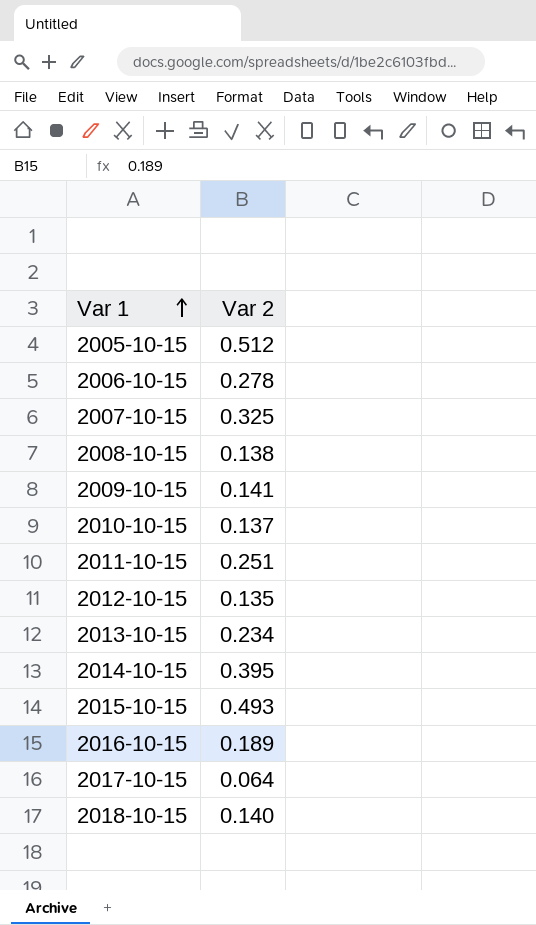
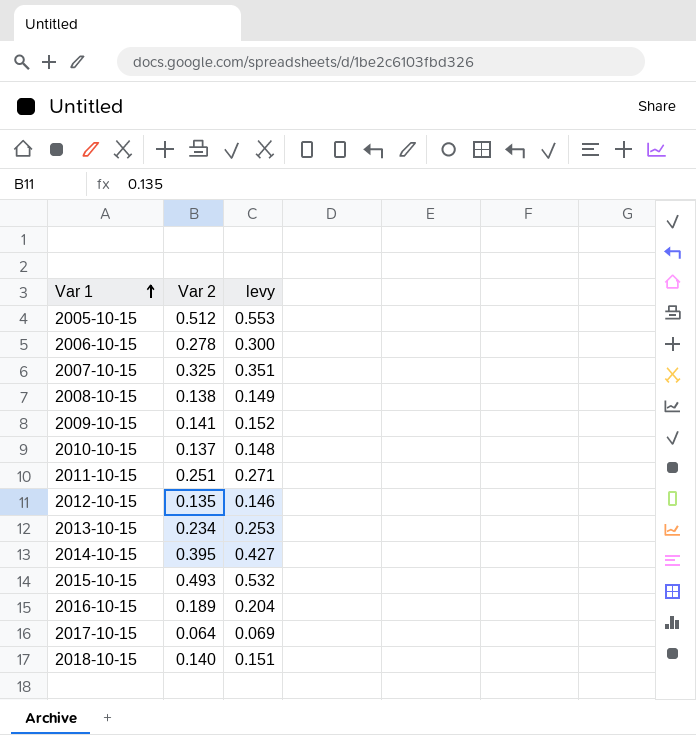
column levy | formula: none -> [Var 2] * 1.08

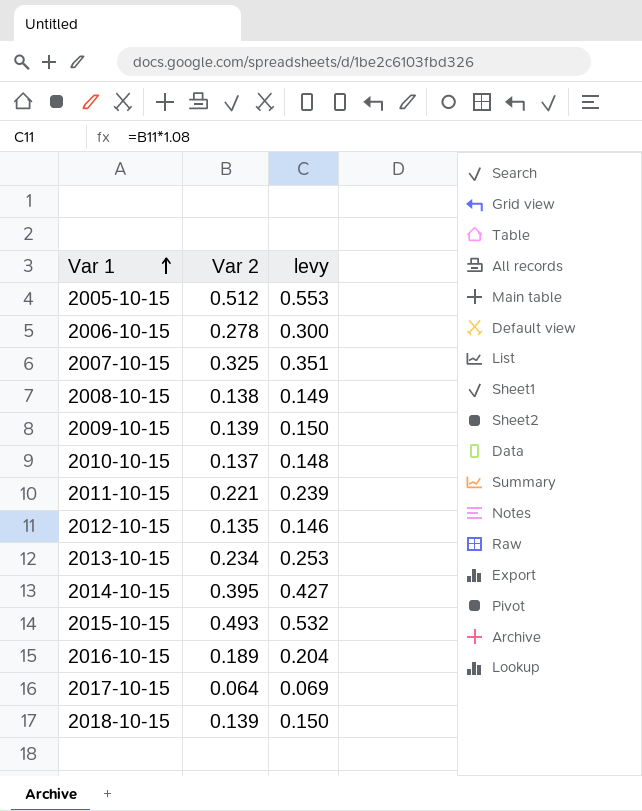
2009-10-15 | Var 2: 0.141 -> 0.139
2009-10-15 | levy: 0.152 -> 0.150
2011-10-15 | Var 2: 0.251 -> 0.221
2011-10-15 | levy: 0.271 -> 0.239
2018-10-15 | Var 2: 0.140 -> 0.139
2018-10-15 | levy: 0.151 -> 0.150

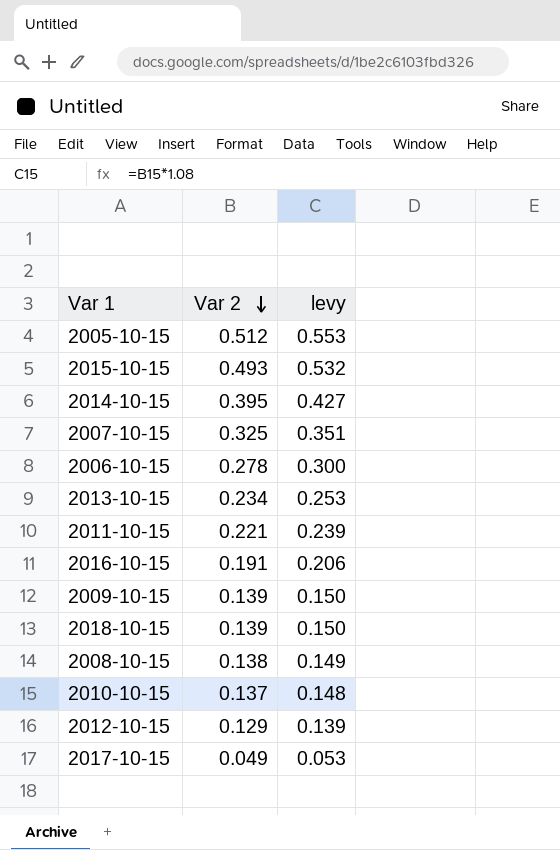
row order: Var 1 ascending -> Var 2 descending
2016-10-15 | Var 2: 0.189 -> 0.191
2016-10-15 | levy: 0.204 -> 0.206
2012-10-15 | Var 2: 0.135 -> 0.129
2012-10-15 | levy: 0.146 -> 0.139
2017-10-15 | Var 2: 0.064 -> 0.049
2017-10-15 | levy: 0.069 -> 0.053

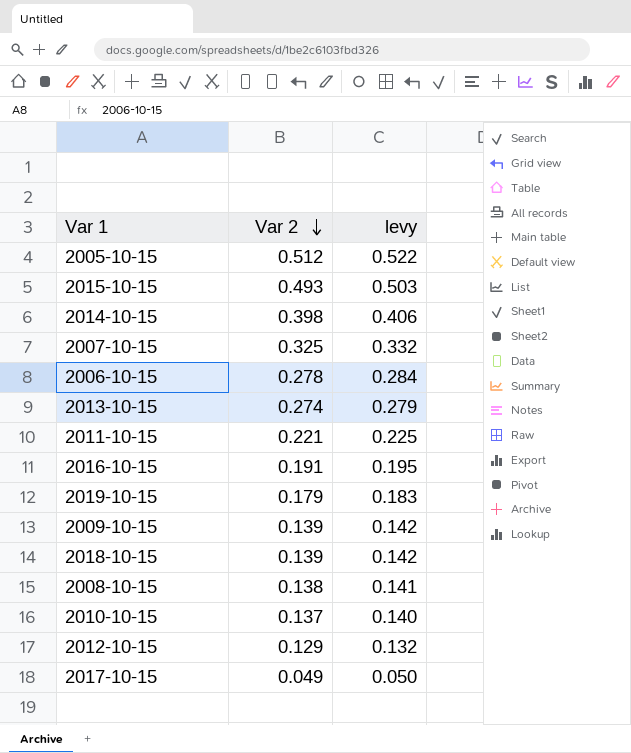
column levy | formula: [Var 2] * 1.08 -> [Var 2] * 1.02
2014-10-15 | Var 2: 0.395 -> 0.398
2013-10-15 | Var 2: 0.234 -> 0.274
row 2019-10-15: none -> 0.179 | 0.183

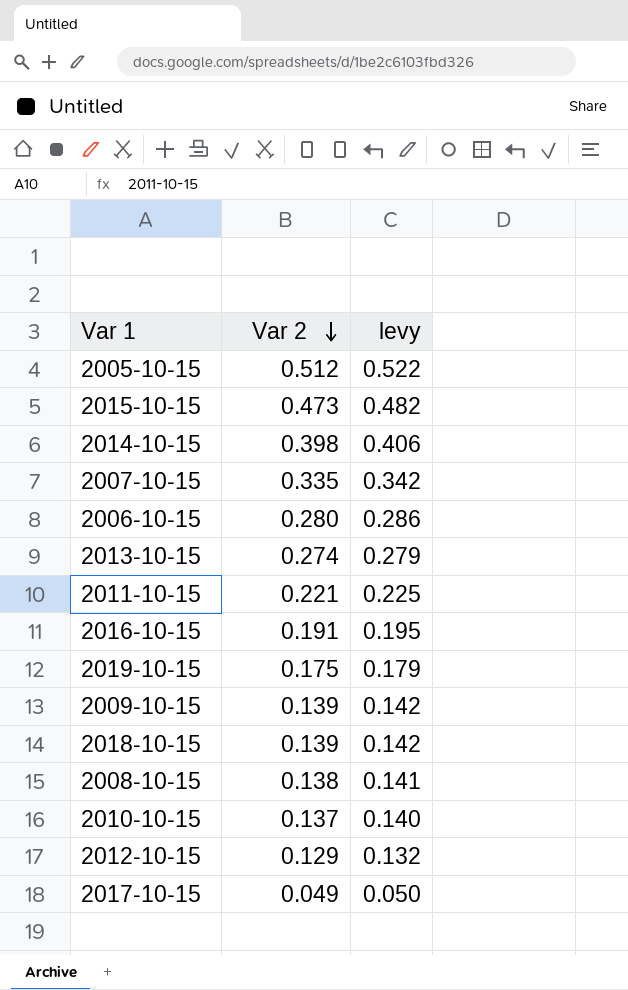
2015-10-15 | Var 2: 0.493 -> 0.473
2015-10-15 | levy: 0.503 -> 0.482
2007-10-15 | Var 2: 0.325 -> 0.335
2007-10-15 | levy: 0.332 -> 0.342
2006-10-15 | Var 2: 0.278 -> 0.280
2006-10-15 | levy: 0.284 -> 0.286
2019-10-15 | Var 2: 0.179 -> 0.175
2019-10-15 | levy: 0.183 -> 0.179

